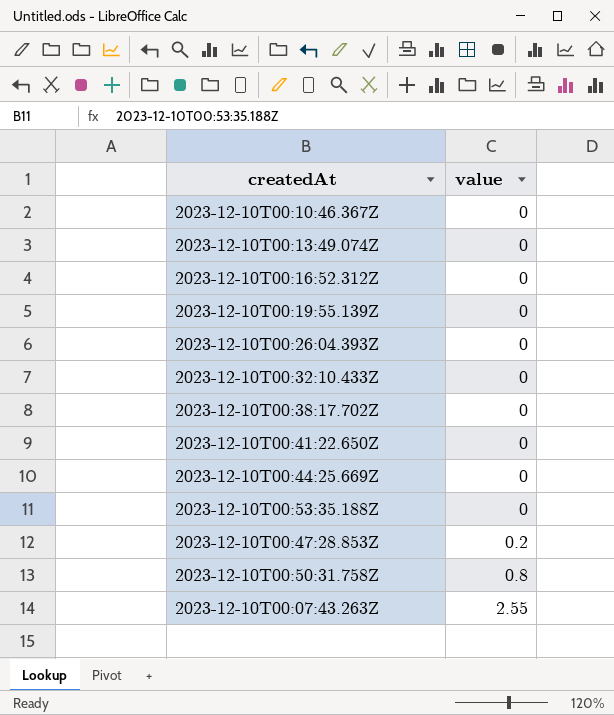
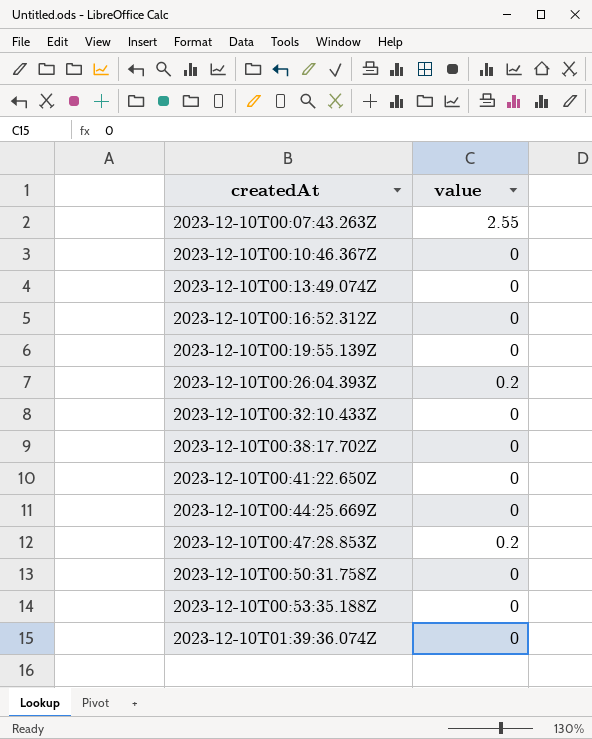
row order: value ascending -> createdAt ascending
2023-12-10T00:26:04.393Z | value: 0 -> 0.2
2023-12-10T00:50:31.758Z | value: 0.8 -> 0
row 2023-12-10T01:39:36.074Z: none -> 0

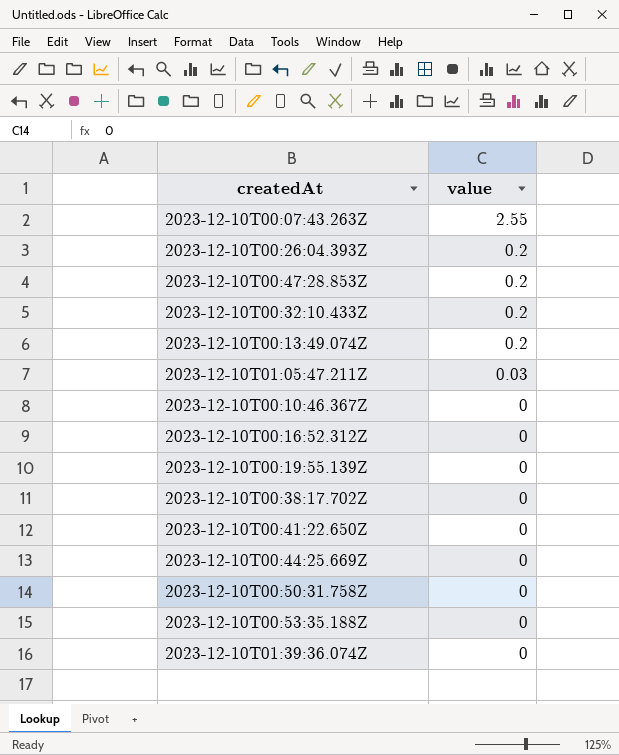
row order: createdAt ascending -> value descending
2023-12-10T00:32:10.433Z | value: 0 -> 0.2
2023-12-10T00:13:49.074Z | value: 0 -> 0.2
row 2023-12-10T01:05:47.211Z: none -> 0.03

